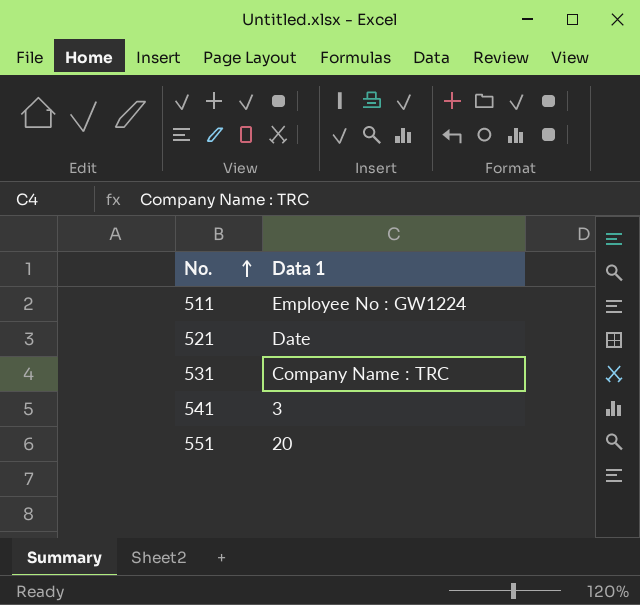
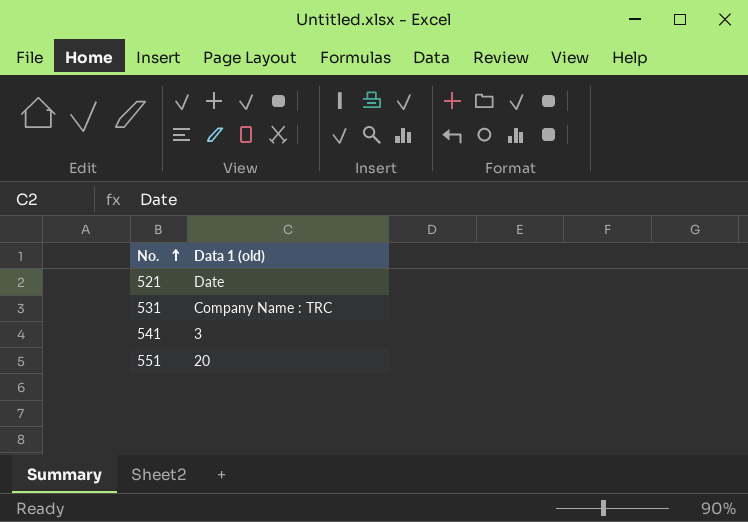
column name: Data 1 -> Data 1 (old)
row 511: Employee No : GW1224 -> none

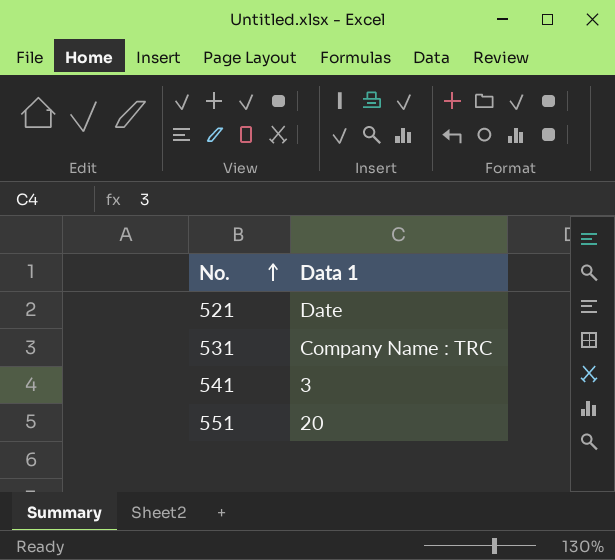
column name: Data 1 (old) -> Data 1

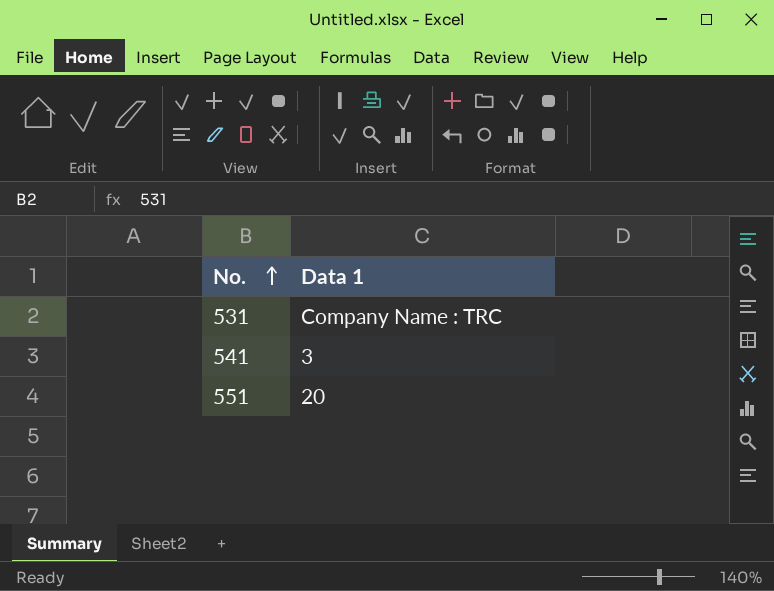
row 521: Date -> none

